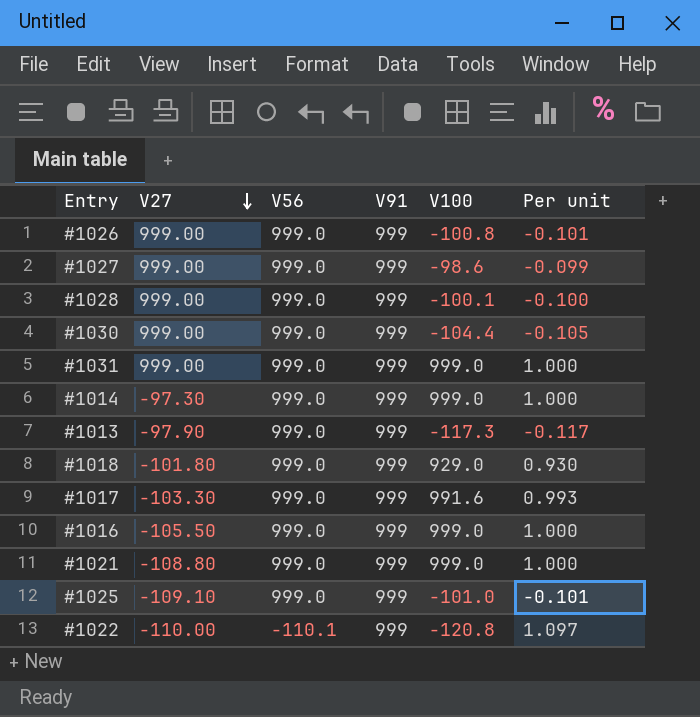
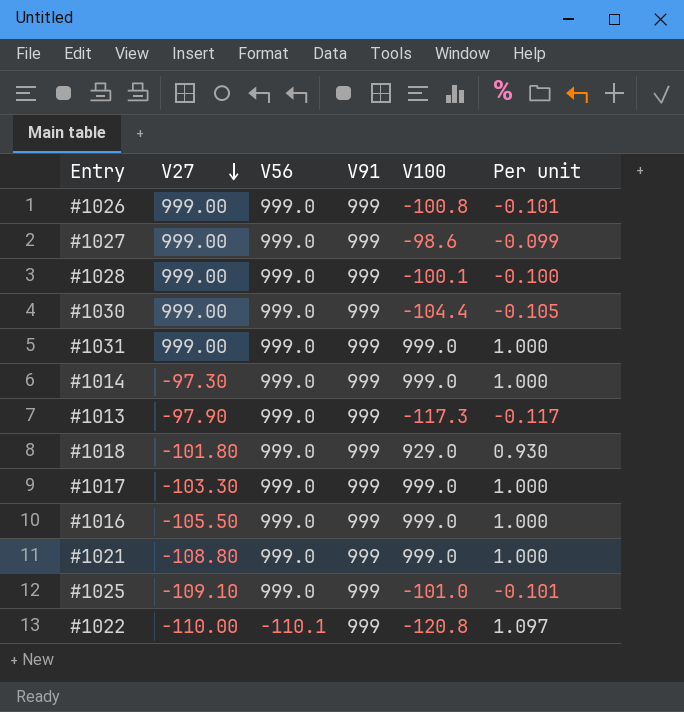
#1017 | V100: 991.6 -> 999.0
#1017 | Per unit: 0.993 -> 1.000

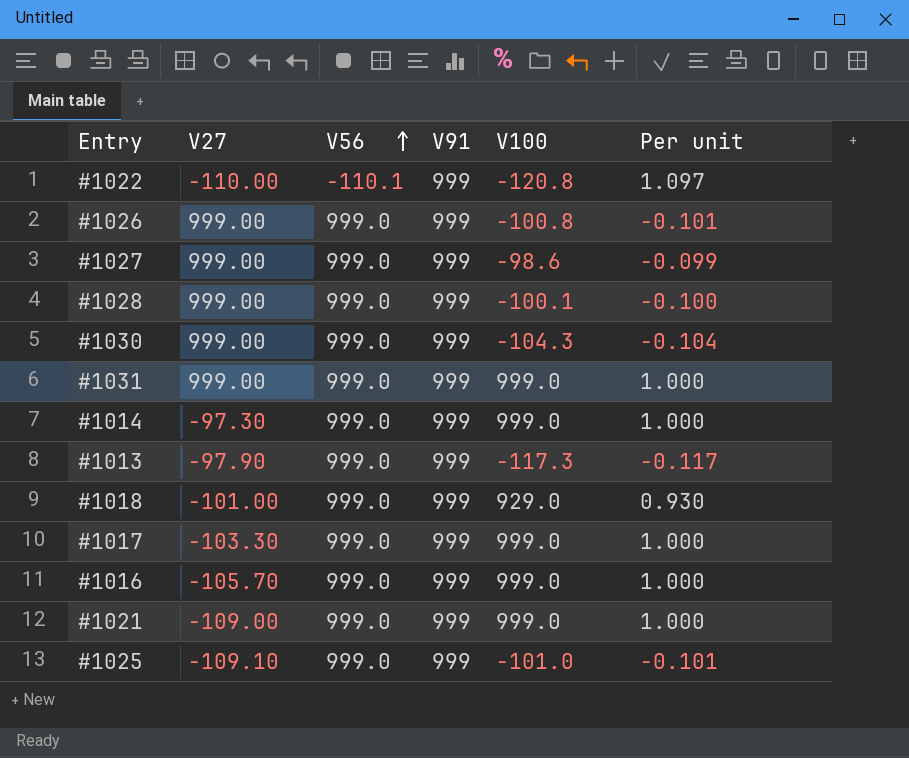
row order: V27 descending -> V56 ascending
#1030 | V100: -104.4 -> -104.3
#1030 | Per unit: -0.105 -> -0.104
#1018 | V27: -101.80 -> -101.00
#1016 | V27: -105.50 -> -105.70
#1021 | V27: -108.80 -> -109.00

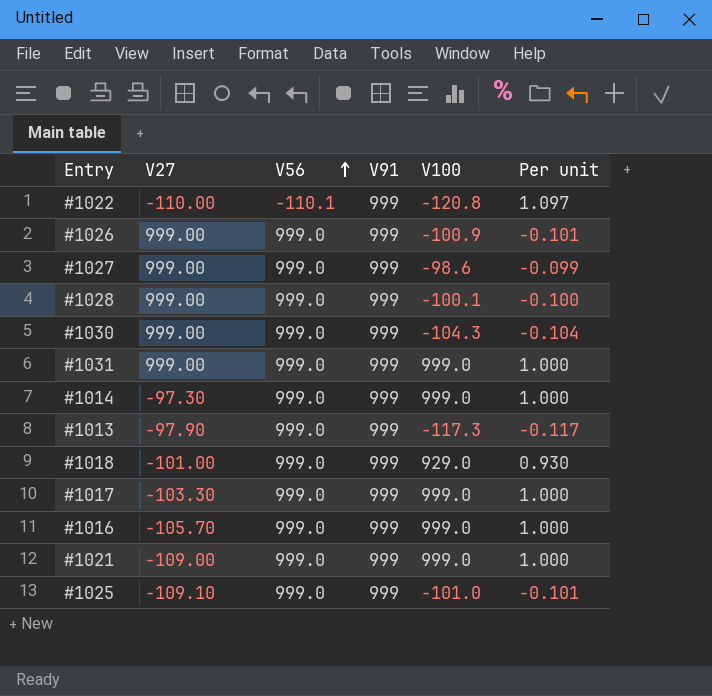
#1026 | V100: -100.8 -> -100.9

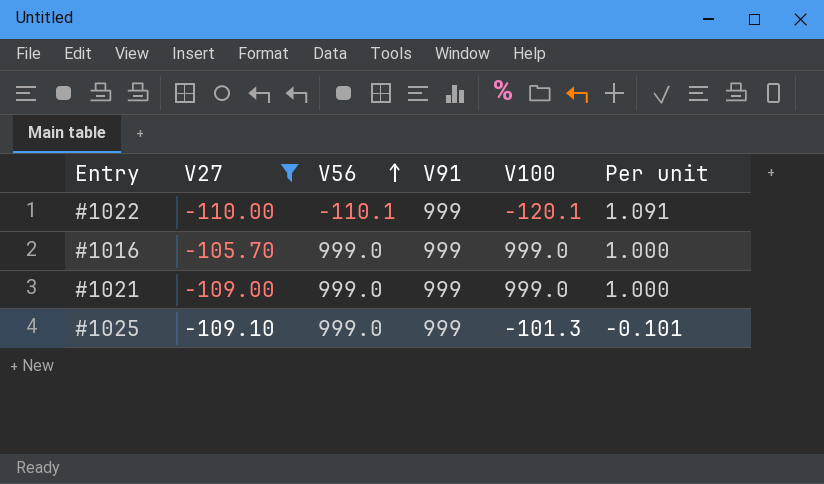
filter: none -> V27 <= -105.70
#1022 | V100: -120.8 -> -120.1
#1022 | Per unit: 1.097 -> 1.091
#1025 | V100: -101.0 -> -101.3

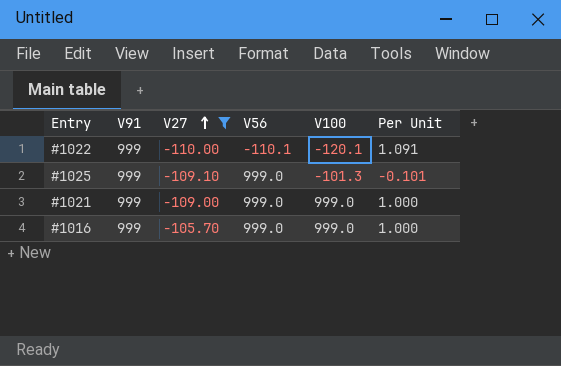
row order: V56 ascending -> V27 ascending
column V91 | position: 4 -> 2
column name: Per unit -> Per Unit

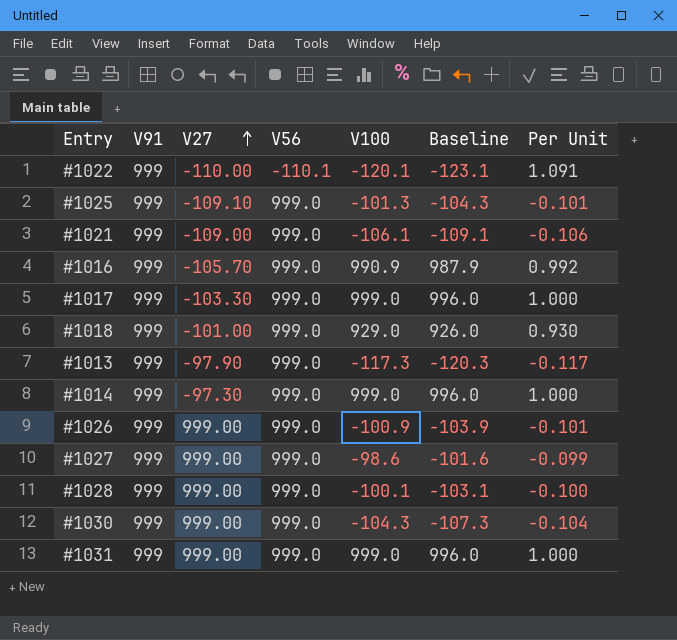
filter: V27 <= -105.70 -> none
column Baseline | formula: none -> [V100] - 3
#1021 | V100: 999.0 -> -106.1
#1021 | Per Unit: 1.000 -> -0.106
#1016 | V100: 999.0 -> 990.9
#1016 | Per Unit: 1.000 -> 0.992

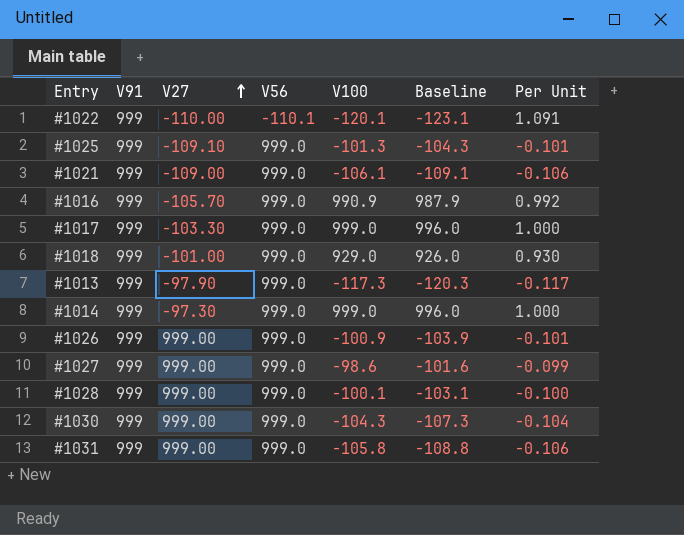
#1031 | V100: 999.0 -> -105.8
#1031 | Baseline: 996.0 -> -108.8
#1031 | Per Unit: 1.000 -> -0.106

